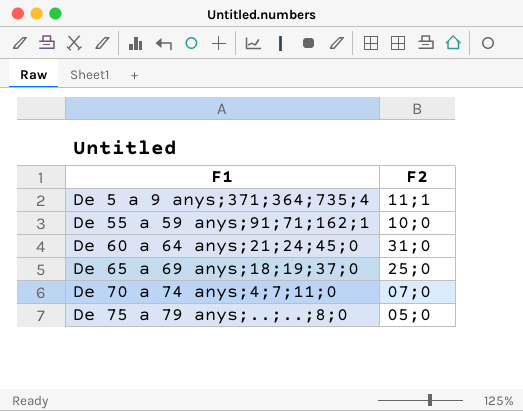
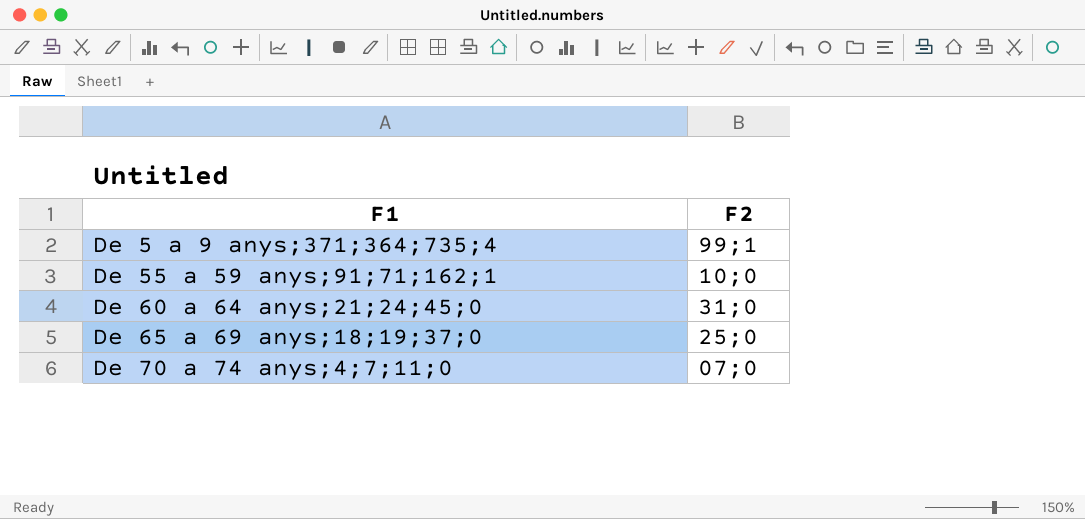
row De 75 a 79 anys;..;..;8;0: 05;0 -> none
De 5 a 9 anys;371;364;735;4 | F2: 11;1 -> 99;1

